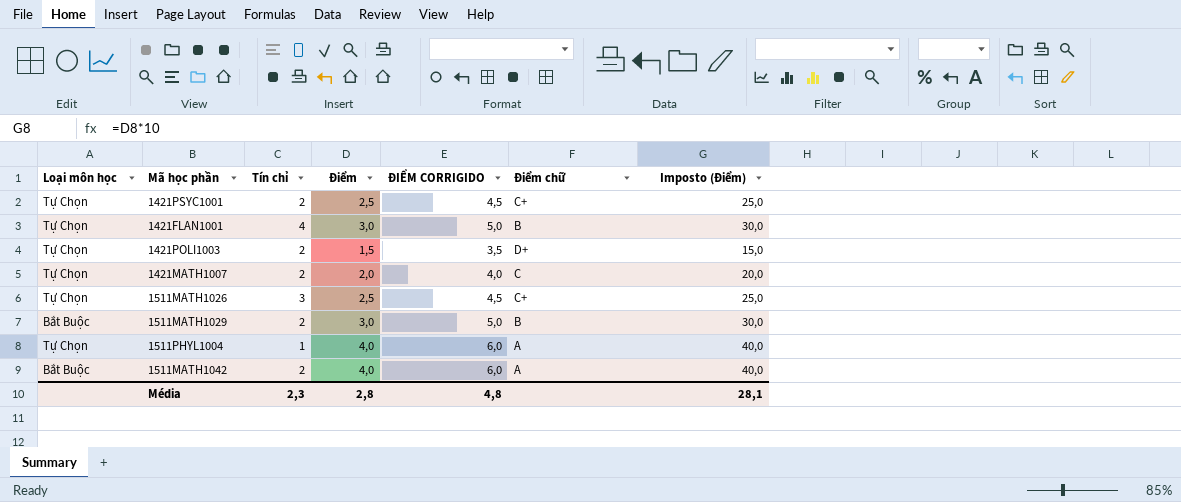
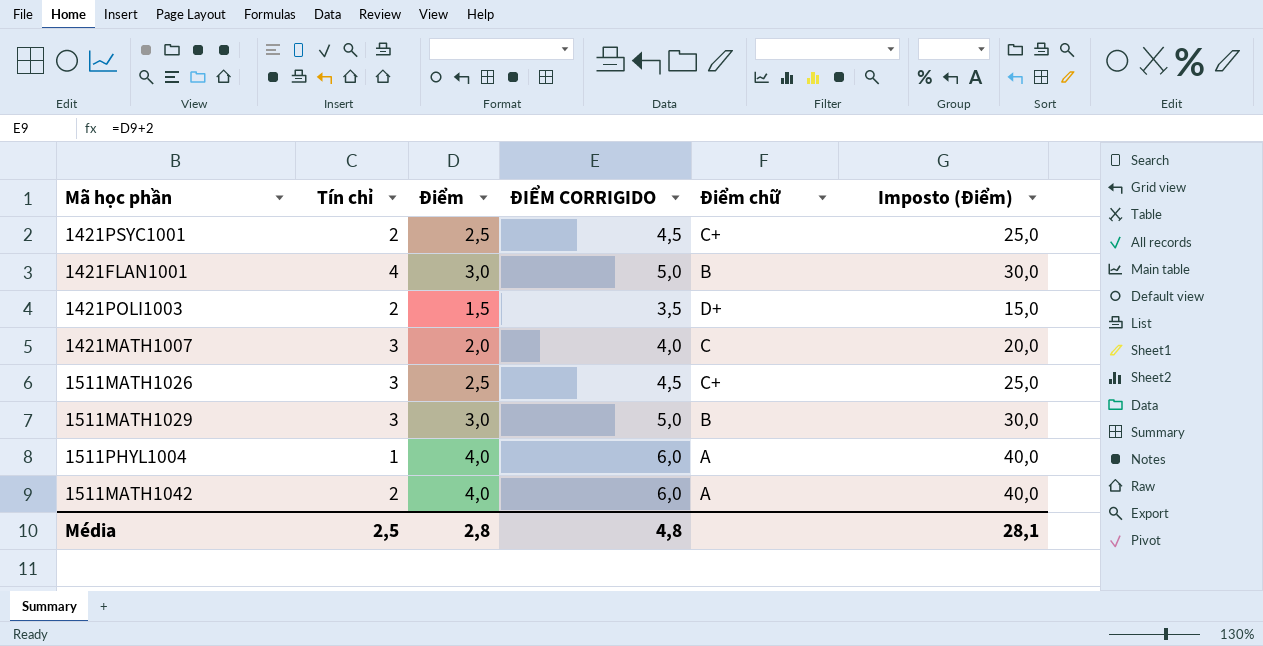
column Loại môn học | position: 1 -> none
1421MATH1007 | Tín chỉ: 2 -> 3
1511MATH1029 | Tín chỉ: 2 -> 3
Média | Tín chỉ: 2,3 -> 2,5

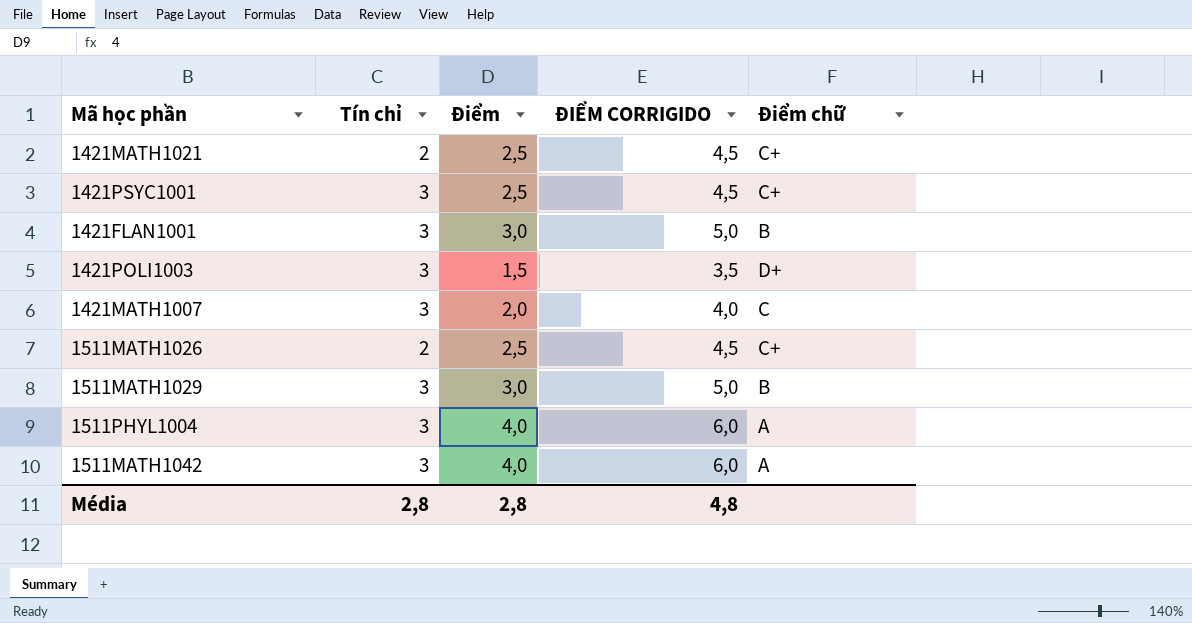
column Imposto (Điểm) | formula: [Điểm] * 10 -> none
row 1421MATH1021: none -> 2 | 2,5 | 4,5 | C+
1421PSYC1001 | Tín chỉ: 2 -> 3
1421FLAN1001 | Tín chỉ: 4 -> 3
1421POLI1003 | Tín chỉ: 2 -> 3
1511MATH1026 | Tín chỉ: 3 -> 2
1511PHYL1004 | Tín chỉ: 1 -> 3
1511MATH1042 | Tín chỉ: 2 -> 3
Média | Tín chỉ: 2,5 -> 2,8

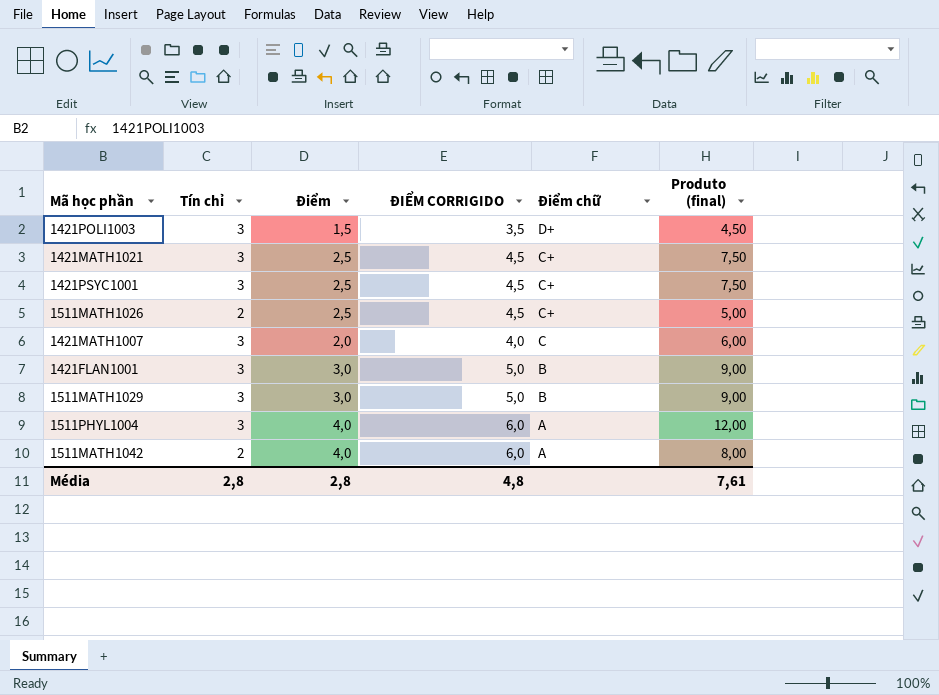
row order: none -> Điểm chữ descending
column Produto (final) | formula: none -> [Tín chỉ] * [Điểm]
1421MATH1021 | Tín chỉ: 2 -> 3
1511MATH1042 | Tín chỉ: 3 -> 2

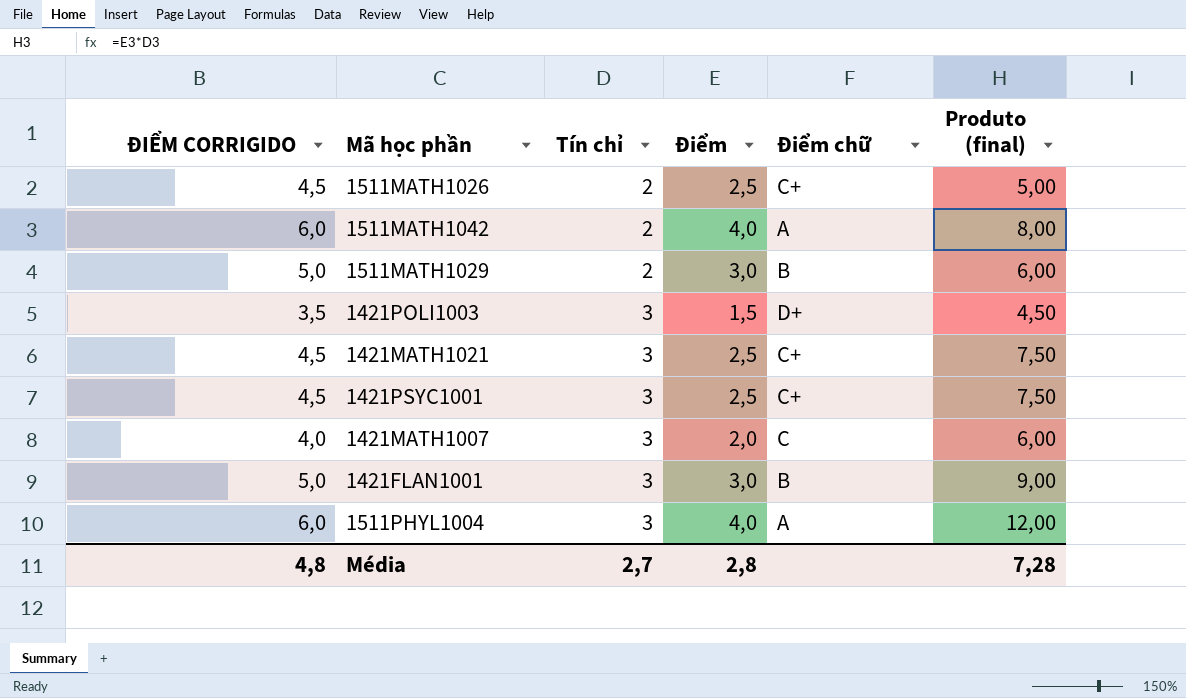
row order: Điểm chữ descending -> Tín chỉ ascending
column ĐIỂM CORRIGIDO | position: 4 -> 1
1511MATH1029 | Tín chỉ: 3 -> 2
1511MATH1029 | Produto (final): 9,00 -> 6,00
Média | Tín chỉ: 2,8 -> 2,7
Média | Produto (final): 7,61 -> 7,28

